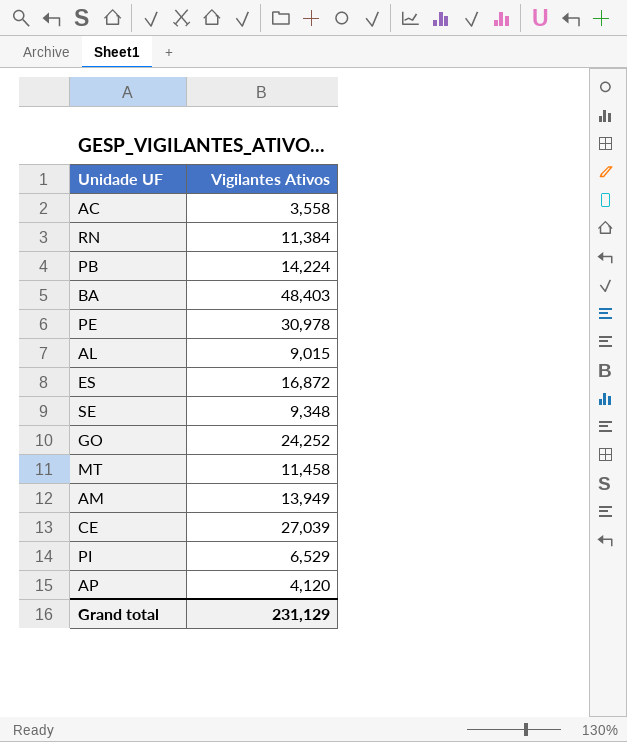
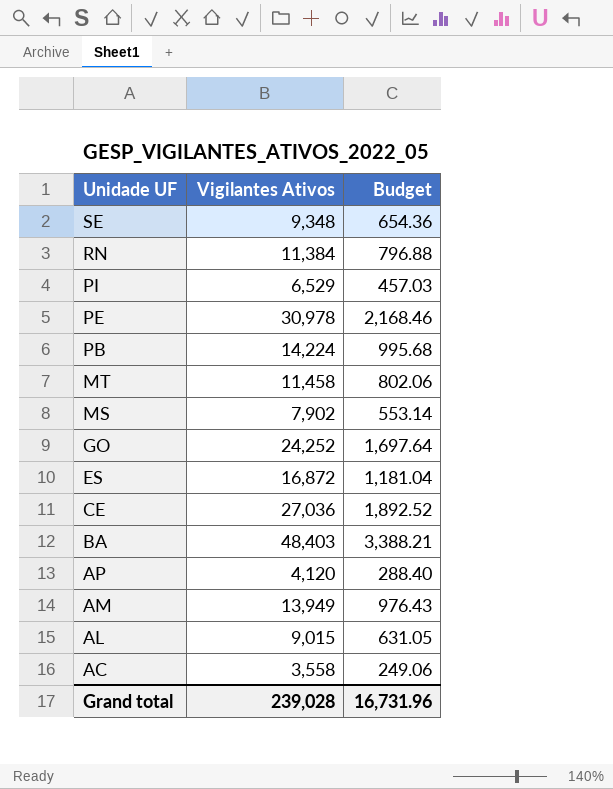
row order: none -> Unidade UF descending
column Budget | formula: none -> [Vigilantes Ativos] * 0.07
row MS: none -> 7,902 | 553.14
CE | Vigilantes Ativos: 27,039 -> 27,036
Grand total | Vigilantes Ativos: 231,129 -> 239,028

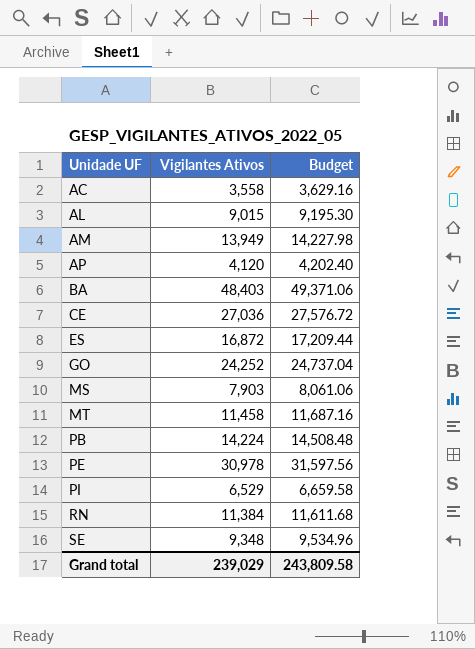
row order: Unidade UF descending -> Unidade UF ascending
column Budget | formula: [Vigilantes Ativos] * 0.07 -> [Vigilantes Ativos] * 1.02
MS | Vigilantes Ativos: 7,902 -> 7,903
Grand total | Vigilantes Ativos: 239,028 -> 239,029
Grand total | Budget: 16,731.96 -> 243,809.58

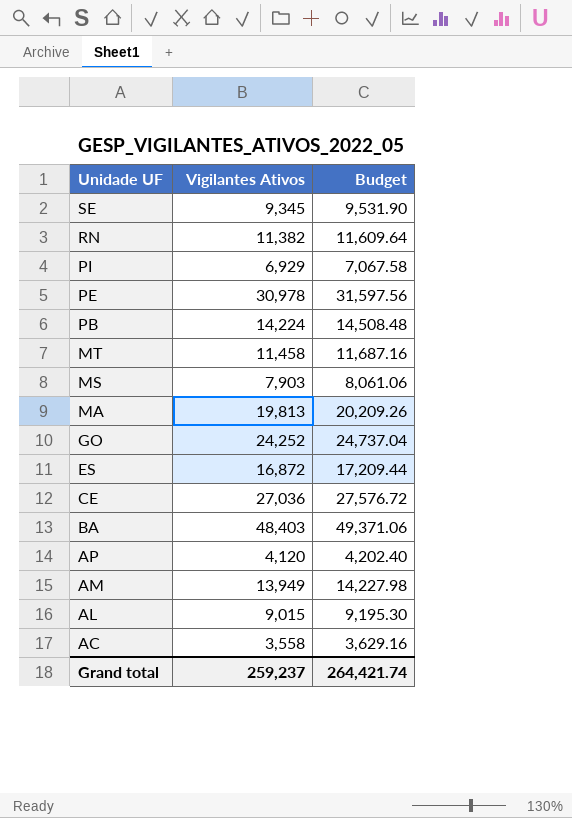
row order: Unidade UF ascending -> Unidade UF descending
SE | Vigilantes Ativos: 9,348 -> 9,345
SE | Budget: 9,534.96 -> 9,531.90
RN | Vigilantes Ativos: 11,384 -> 11,382
RN | Budget: 11,611.68 -> 11,609.64
PI | Vigilantes Ativos: 6,529 -> 6,929
PI | Budget: 6,659.58 -> 7,067.58
row MA: none -> 19,813 | 20,209.26
Grand total | Vigilantes Ativos: 239,029 -> 259,237
Grand total | Budget: 243,809.58 -> 264,421.74

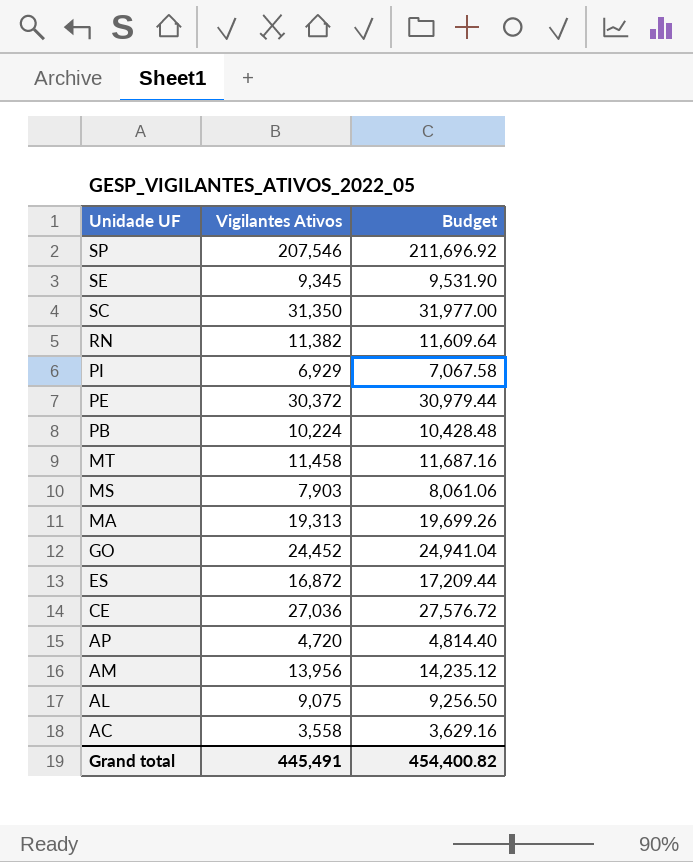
row BA: 48,403 | 49,371.06 -> none
row SP: none -> 207,546 | 211,696.92
row SC: none -> 31,350 | 31,977.00
PE | Vigilantes Ativos: 30,978 -> 30,372
PE | Budget: 31,597.56 -> 30,979.44
PB | Vigilantes Ativos: 14,224 -> 10,224
PB | Budget: 14,508.48 -> 10,428.48
MA | Vigilantes Ativos: 19,813 -> 19,313
MA | Budget: 20,209.26 -> 19,699.26
GO | Vigilantes Ativos: 24,252 -> 24,452
GO | Budget: 24,737.04 -> 24,941.04
AP | Vigilantes Ativos: 4,120 -> 4,720
AP | Budget: 4,202.40 -> 4,814.40
AM | Vigilantes Ativos: 13,949 -> 13,956
AM | Budget: 14,227.98 -> 14,235.12
AL | Vigilantes Ativos: 9,015 -> 9,075
AL | Budget: 9,195.30 -> 9,256.50
Grand total | Vigilantes Ativos: 259,237 -> 445,491
Grand total | Budget: 264,421.74 -> 454,400.82

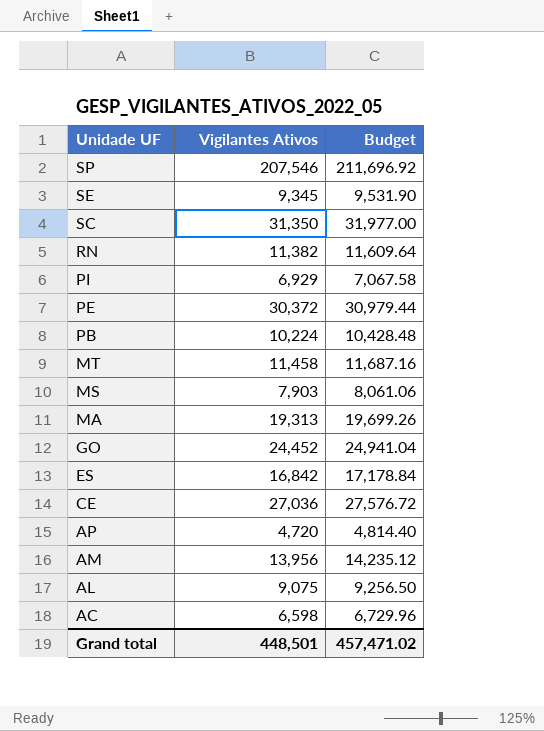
ES | Vigilantes Ativos: 16,872 -> 16,842
ES | Budget: 17,209.44 -> 17,178.84
AC | Vigilantes Ativos: 3,558 -> 6,598
AC | Budget: 3,629.16 -> 6,729.96
Grand total | Vigilantes Ativos: 445,491 -> 448,501
Grand total | Budget: 454,400.82 -> 457,471.02

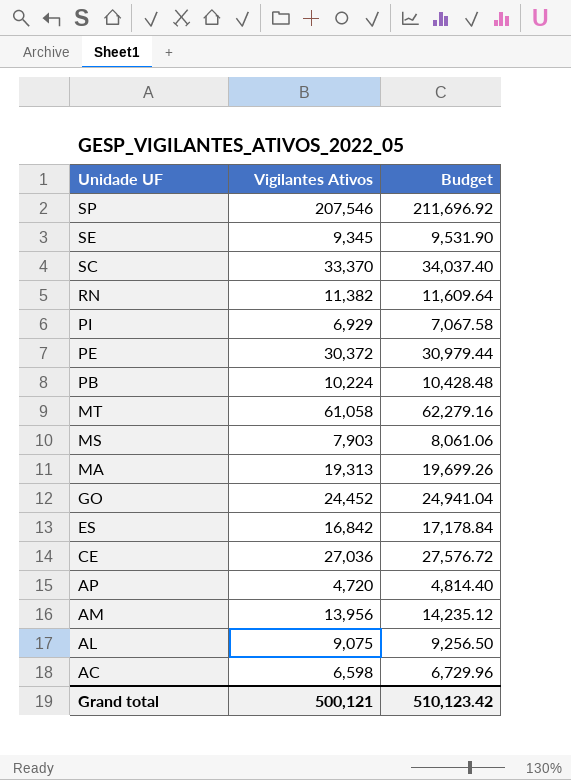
SC | Vigilantes Ativos: 31,350 -> 33,370
SC | Budget: 31,977.00 -> 34,037.40
MT | Vigilantes Ativos: 11,458 -> 61,058
MT | Budget: 11,687.16 -> 62,279.16
Grand total | Vigilantes Ativos: 448,501 -> 500,121
Grand total | Budget: 457,471.02 -> 510,123.42

